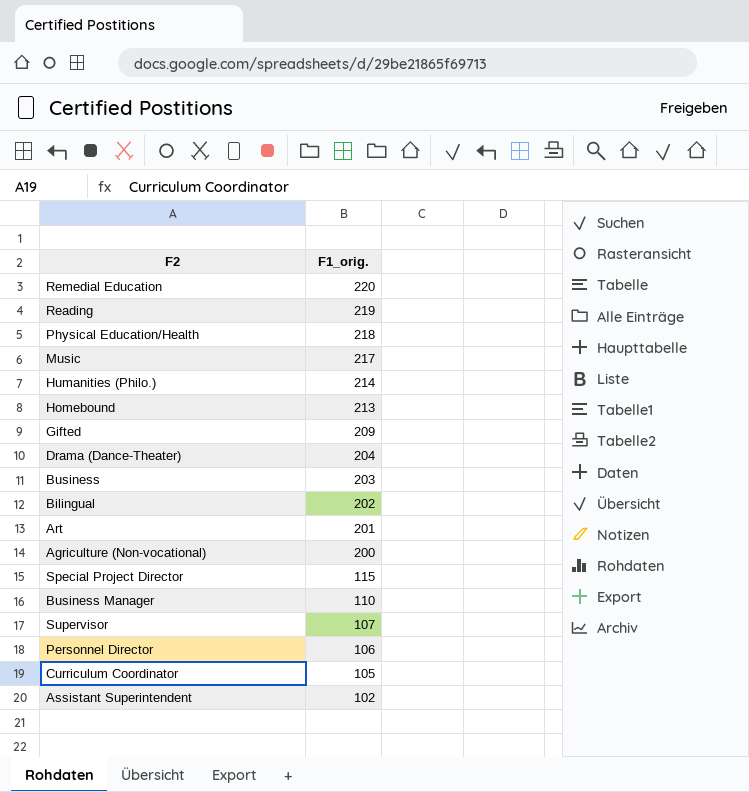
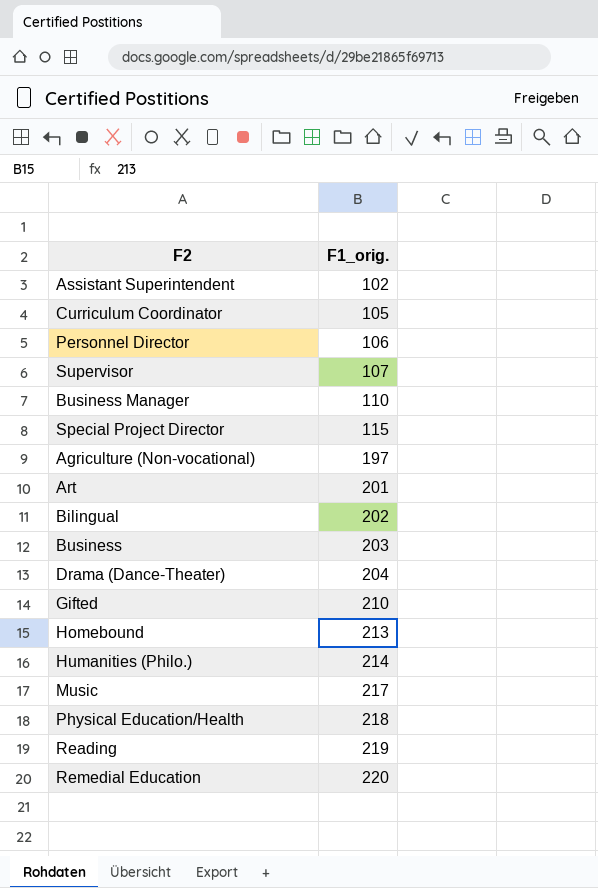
row order: F1_orig. descending -> F1_orig. ascending
Agriculture (Non-vocational) | F1_orig.: 200 -> 197
Gifted | F1_orig.: 209 -> 210

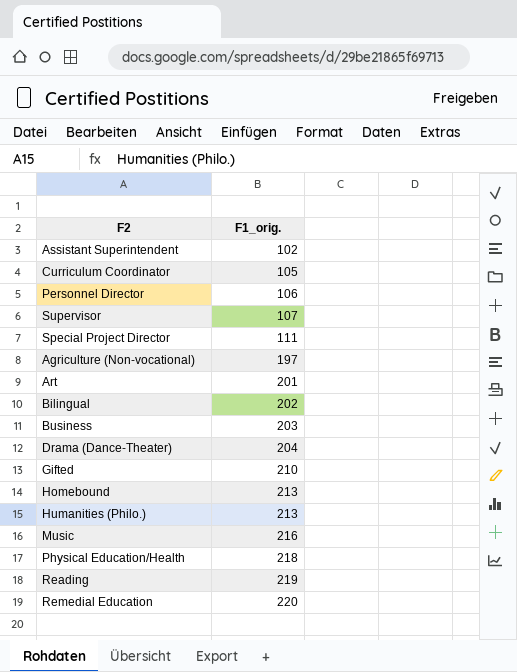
row Business Manager: 110 -> none
Special Project Director | F1_orig.: 115 -> 111
Humanities (Philo.) | F1_orig.: 214 -> 213
Music | F1_orig.: 217 -> 216

